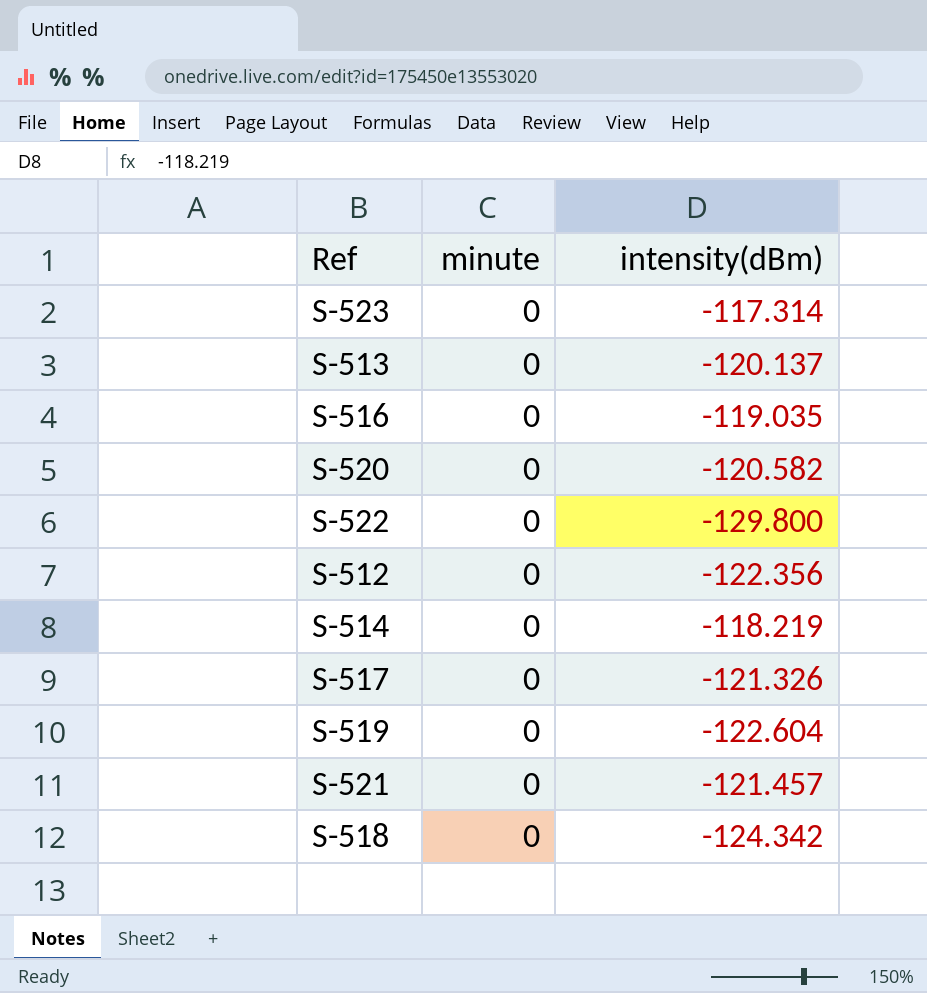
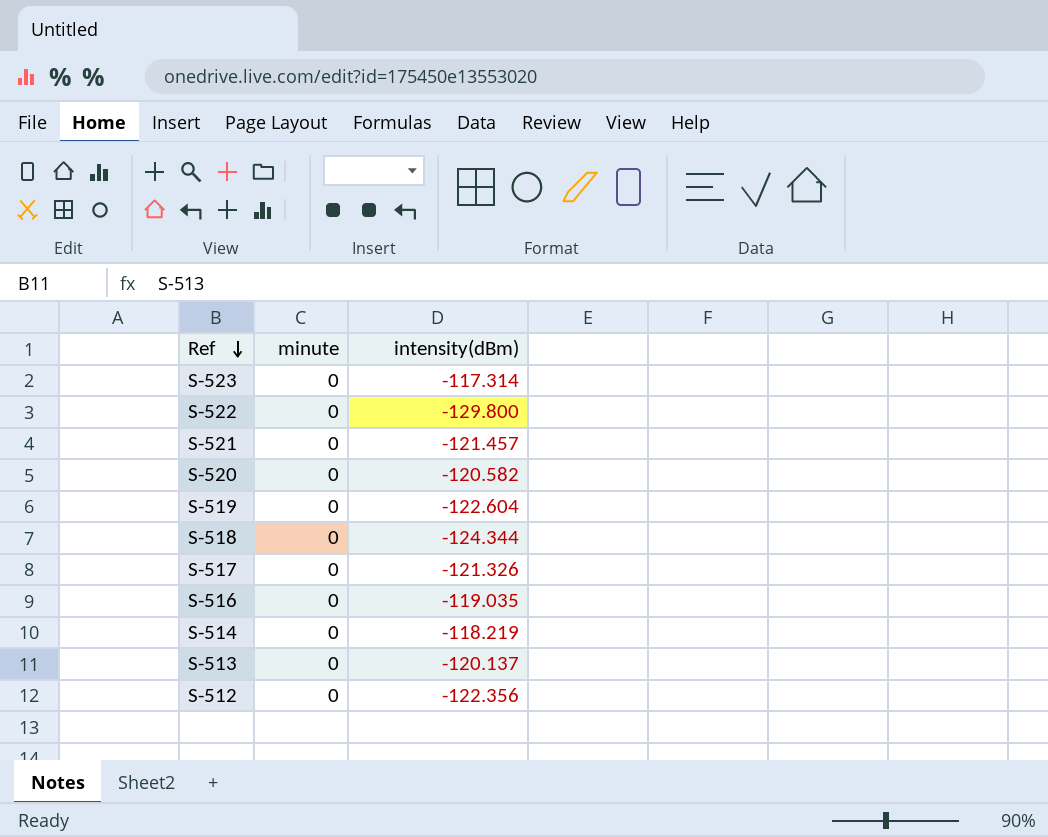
row order: none -> Ref descending
S-518 | intensity(dBm): -124.342 -> -124.344

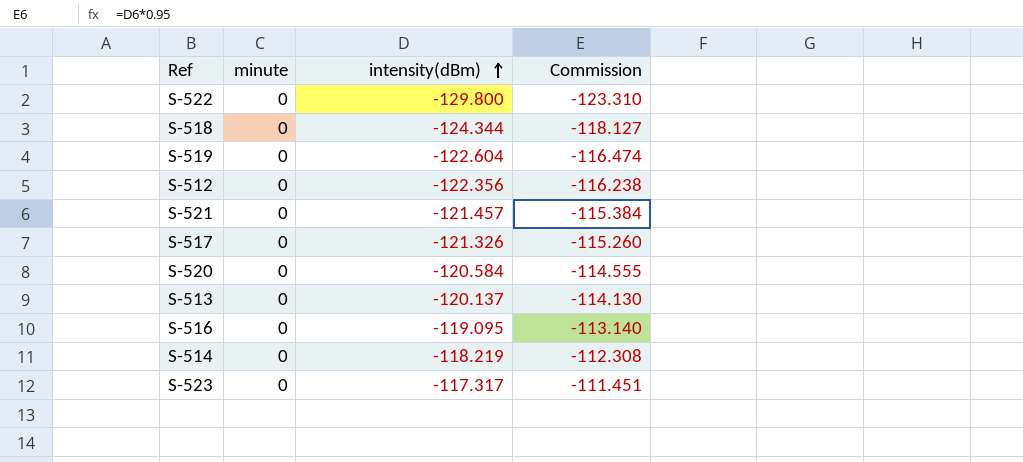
row order: Ref descending -> intensity(dBm) ascending
column Commission | formula: none -> [intensity(dBm)] * 0.95
S-520 | intensity(dBm): -120.582 -> -120.584
S-516 | intensity(dBm): -119.035 -> -119.095
S-523 | intensity(dBm): -117.314 -> -117.317

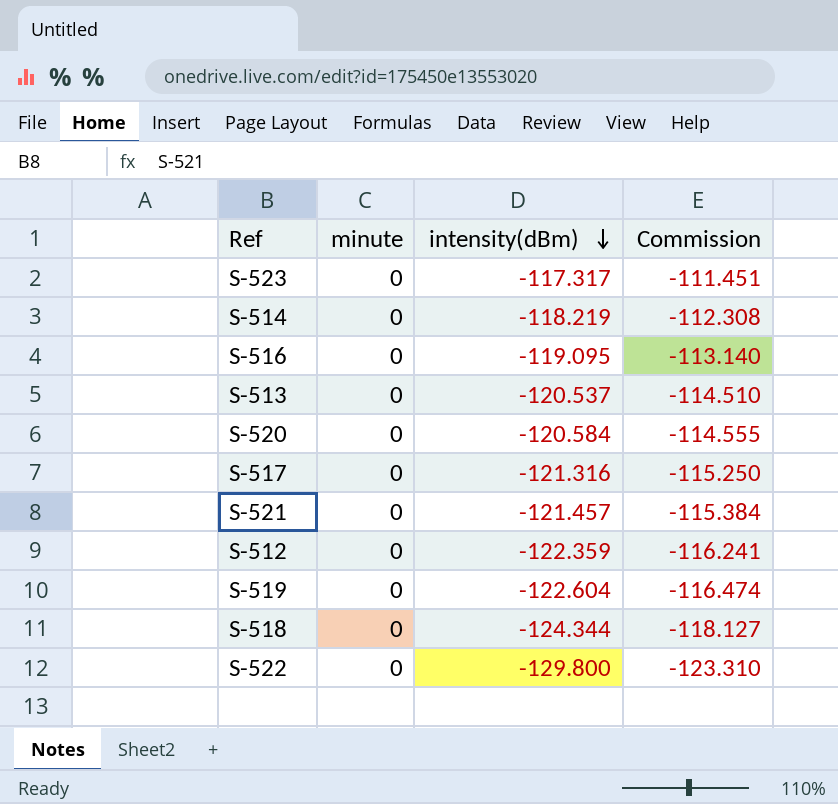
row order: intensity(dBm) ascending -> intensity(dBm) descending
S-513 | intensity(dBm): -120.137 -> -120.537
S-513 | Commission: -114.130 -> -114.510
S-517 | intensity(dBm): -121.326 -> -121.316
S-517 | Commission: -115.260 -> -115.250
S-512 | intensity(dBm): -122.356 -> -122.359
S-512 | Commission: -116.238 -> -116.241

